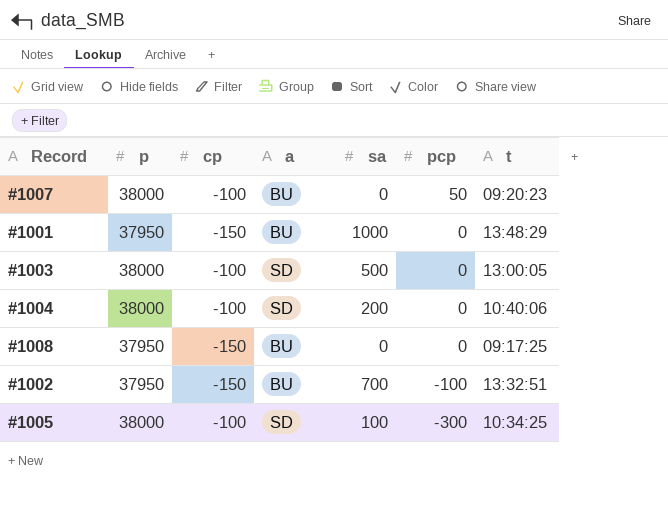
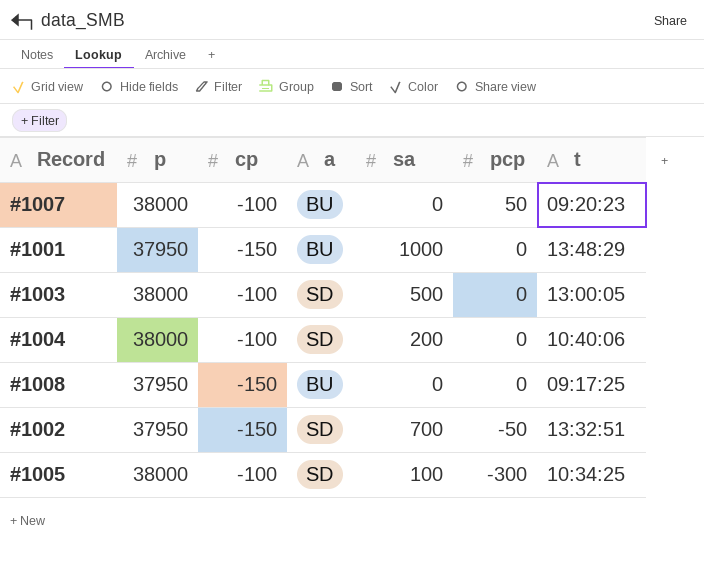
#1002 | a: BU -> SD
#1002 | pcp: -100 -> -50

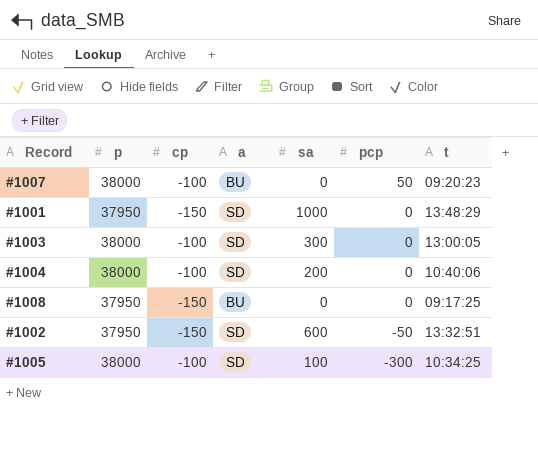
#1001 | a: BU -> SD
#1003 | sa: 500 -> 300
#1002 | sa: 700 -> 600

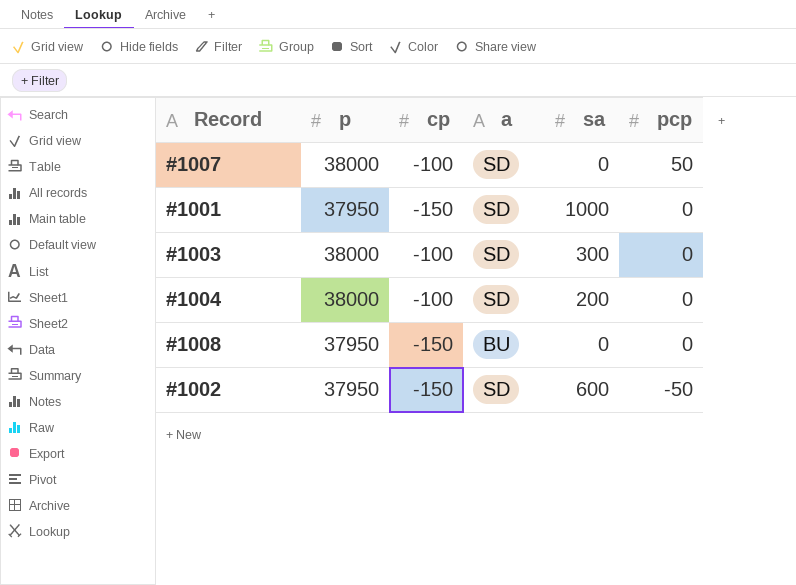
column t | position: 7 -> none
row #1005: 38000 | -100 | SD | 100 | -300 | 10:34:25 -> none
#1007 | a: BU -> SD

